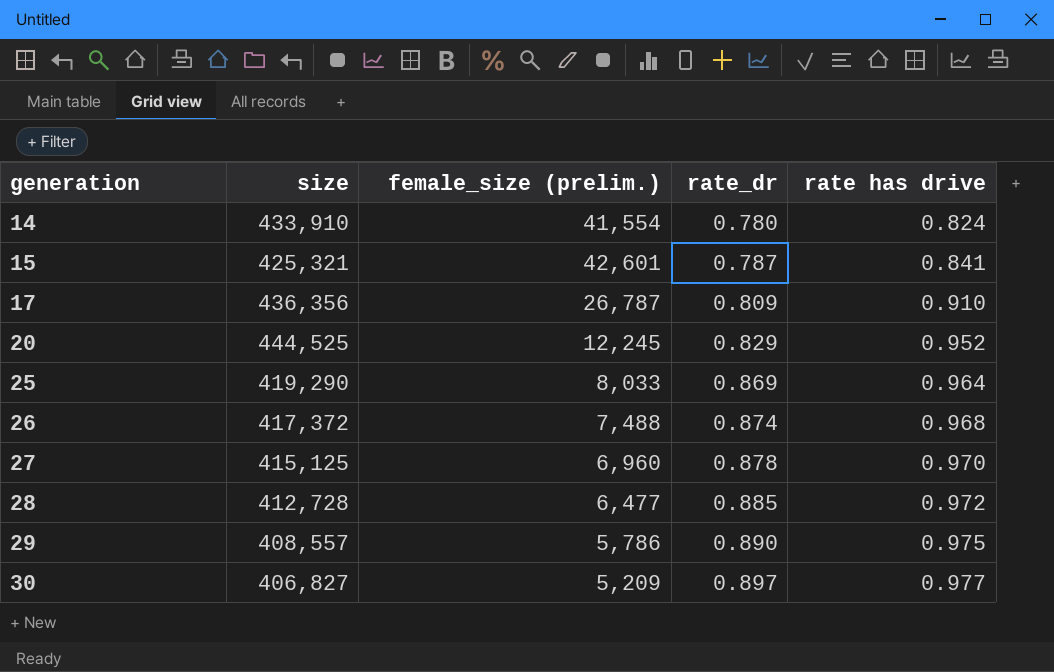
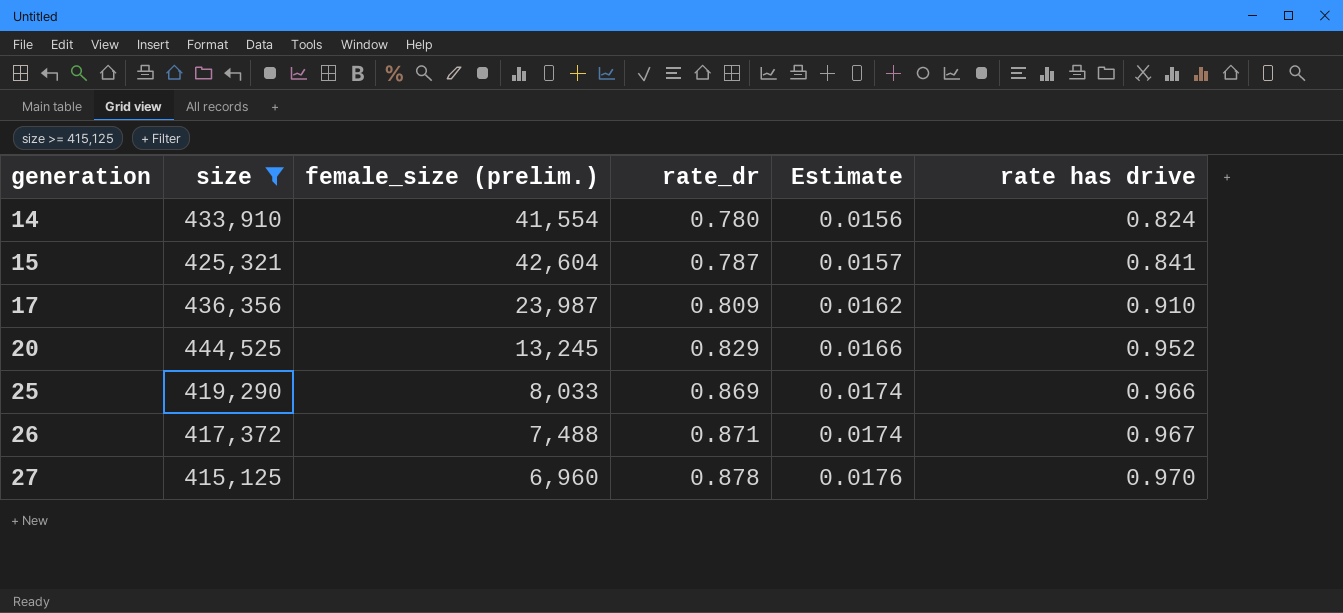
filter: none -> size >= 415,125
column Estimate | formula: none -> [rate_dr] * 0.02
15 | female_size (prelim.): 42,601 -> 42,604
17 | female_size (prelim.): 26,787 -> 23,987
20 | female_size (prelim.): 12,245 -> 13,245
25 | rate has drive: 0.964 -> 0.966
26 | rate_dr: 0.874 -> 0.871
26 | rate has drive: 0.968 -> 0.967

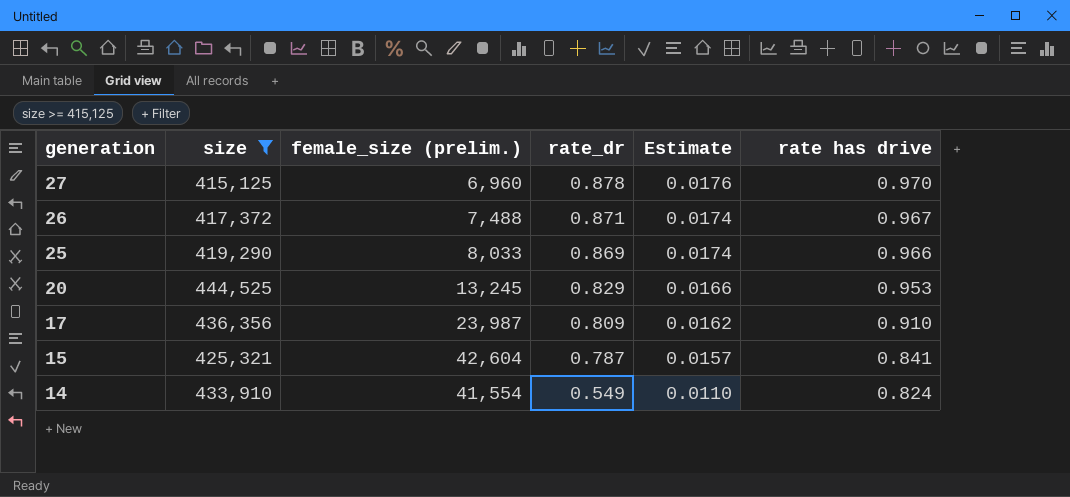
row order: generation ascending -> generation descending
20 | rate has drive: 0.952 -> 0.953
14 | rate_dr: 0.780 -> 0.549
14 | Estimate: 0.0156 -> 0.0110

